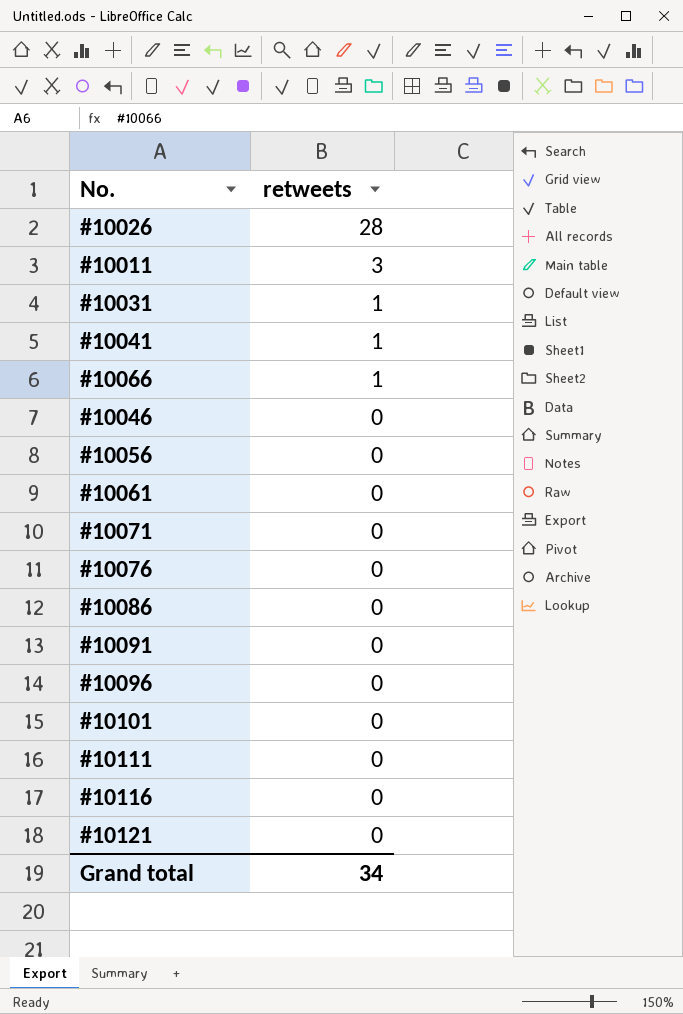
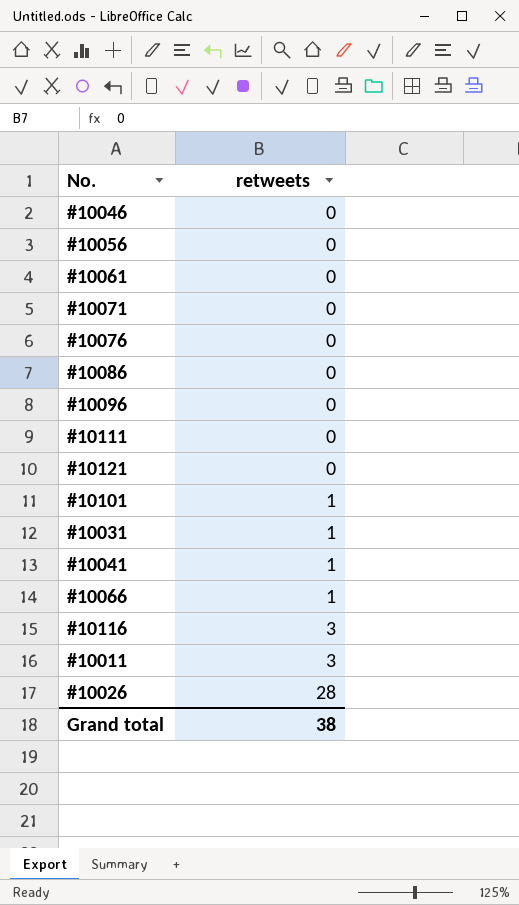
row order: retweets descending -> retweets ascending
row #10091: 0 -> none
#10101 | retweets: 0 -> 1
#10116 | retweets: 0 -> 3
Grand total | retweets: 34 -> 38

